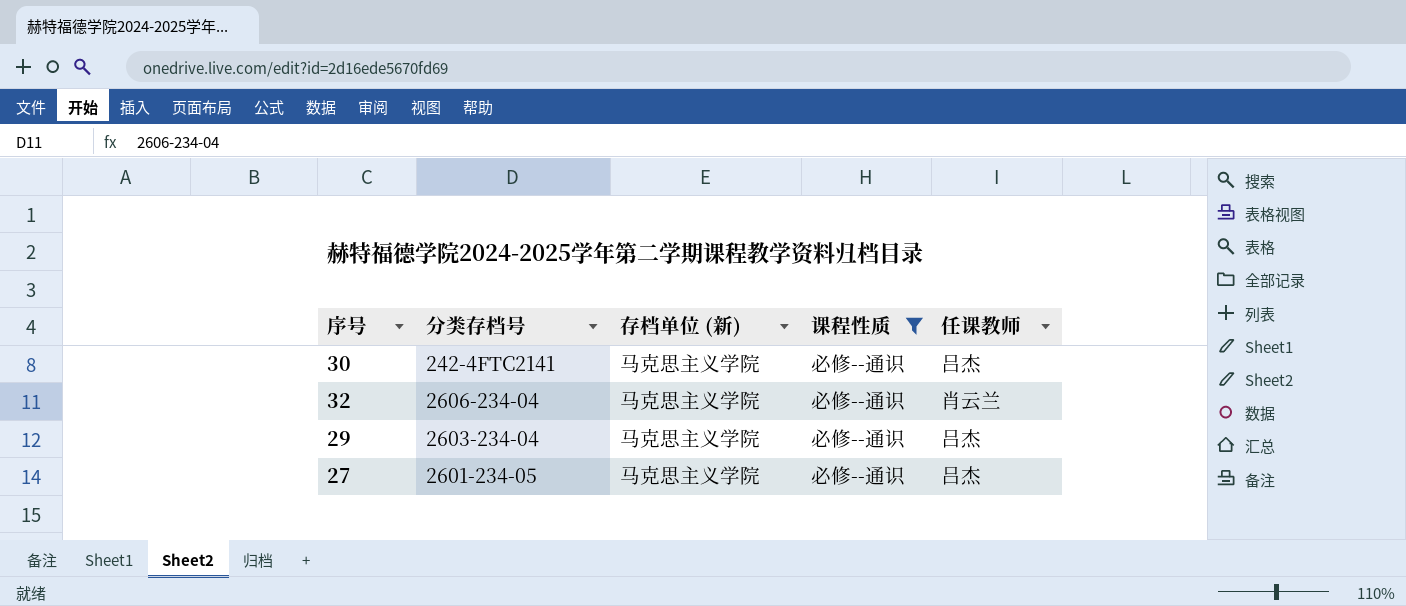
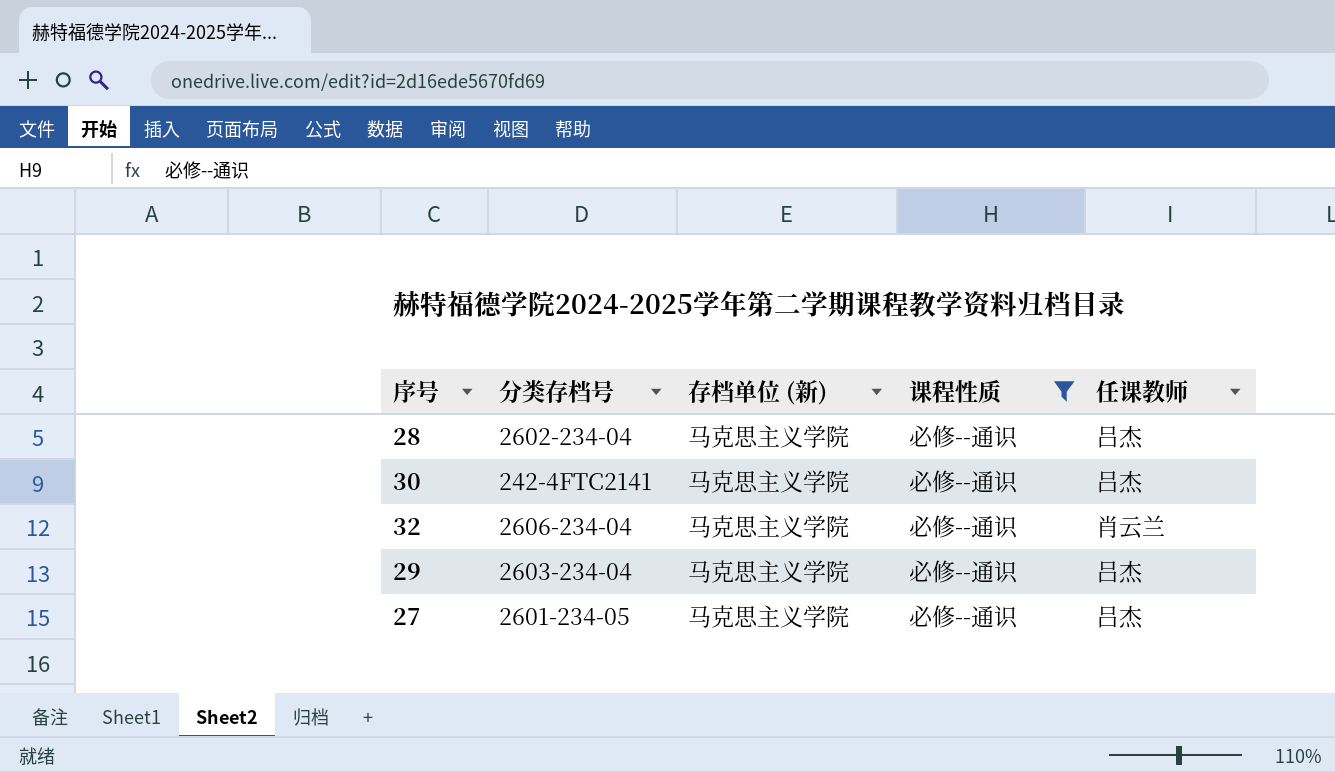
row 28: none -> 2602-234-04 | 马克思主义学院 | 必修--通识 | 吕杰

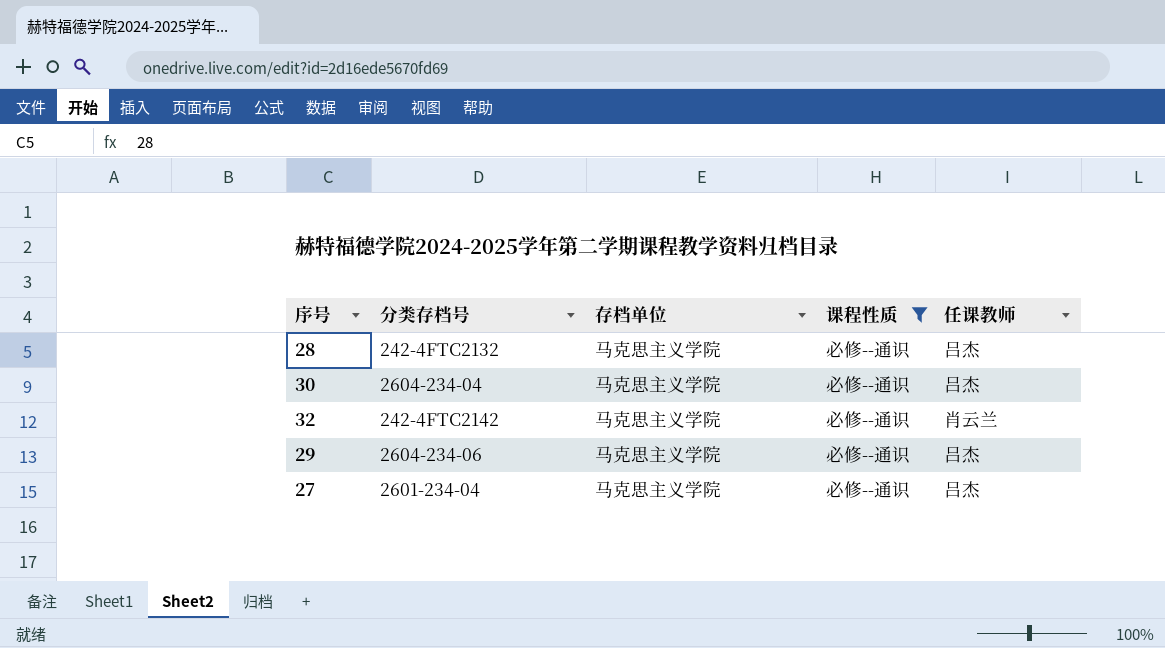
column name: 存档单位 (新) -> 存档单位
28 | 分类存档号: 2602-234-04 -> 242-4FTC2132
30 | 分类存档号: 242-4FTC2141 -> 2604-234-04
32 | 分类存档号: 2606-234-04 -> 242-4FTC2142
29 | 分类存档号: 2603-234-04 -> 2604-234-06
27 | 分类存档号: 2601-234-05 -> 2601-234-04

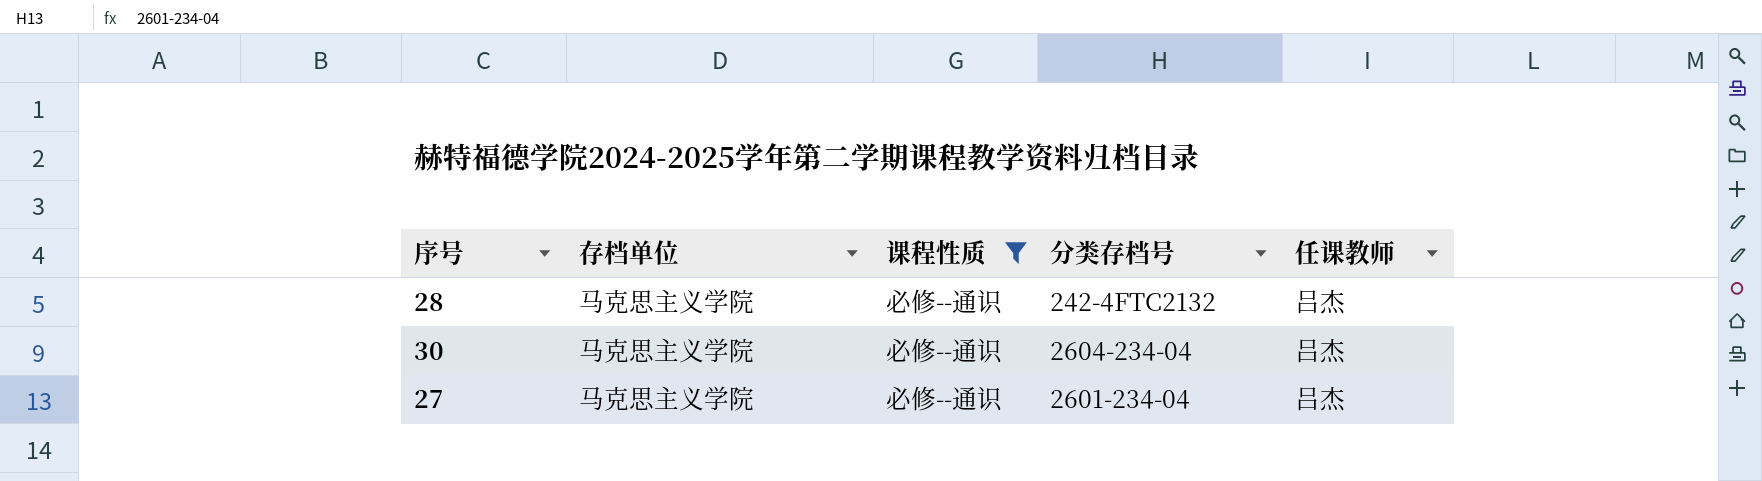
column 分类存档号 | position: 2 -> 4
row 32: 242-4FTC2142 | 马克思主义学院 | 必修--通识 | 肖云兰 -> none
row 29: 2604-234-06 | 马克思主义学院 | 必修--通识 | 吕杰 -> none

